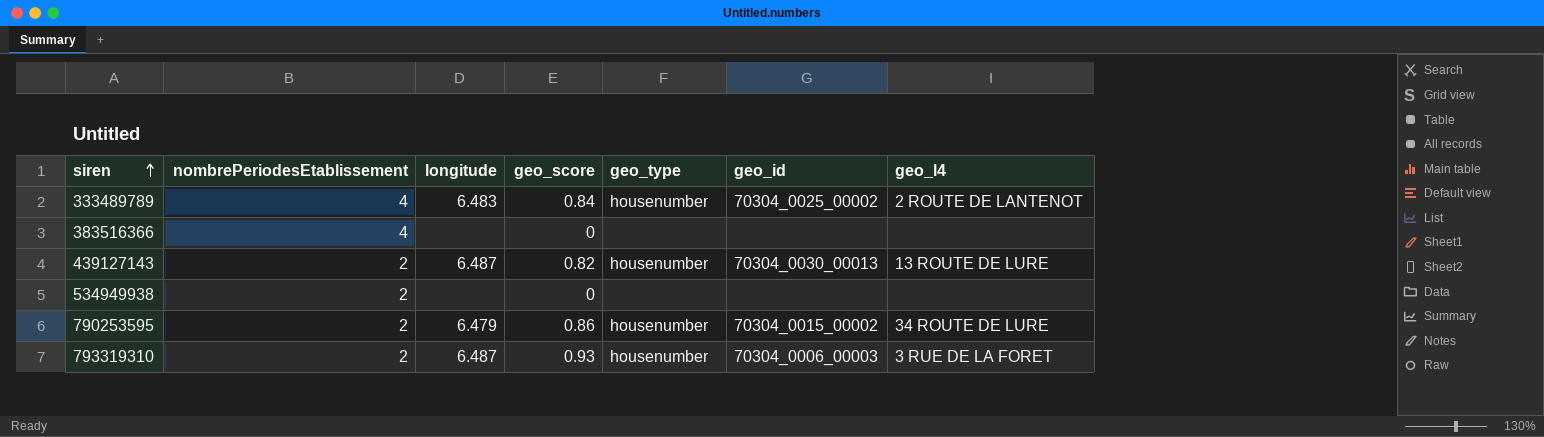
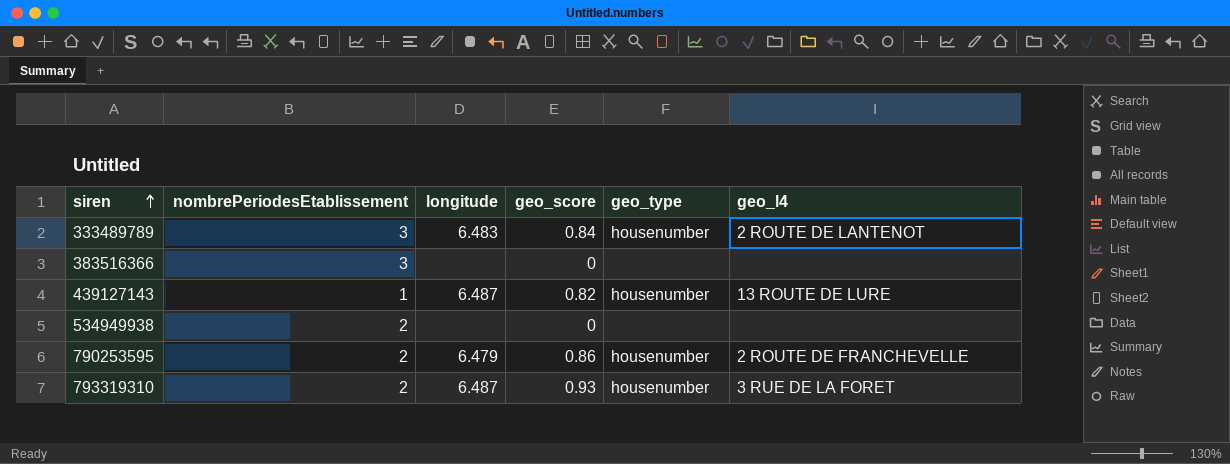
column geo_id | position: 6 -> none
333489789 | nombrePeriodesEtablissement: 4 -> 3
383516366 | nombrePeriodesEtablissement: 4 -> 3
439127143 | nombrePeriodesEtablissement: 2 -> 1
790253595 | geo_l4: 34 ROUTE DE LURE -> 2 ROUTE DE FRANCHEVELLE

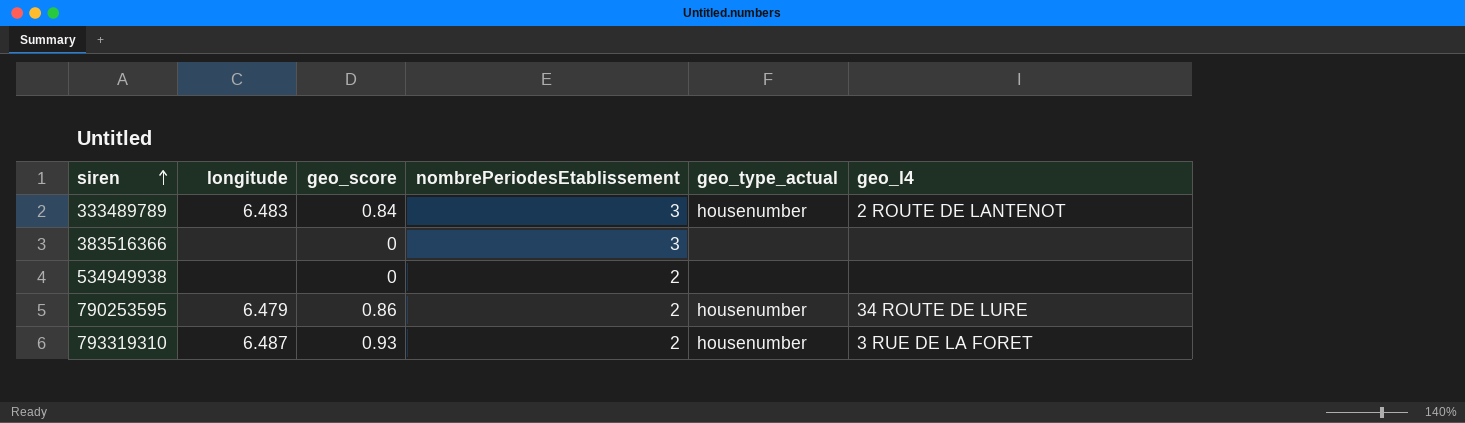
column nombrePeriodesEtablissement | position: 2 -> 4
column name: geo_type -> geo_type_actual
row 439127143: 1 | 6.487 | 0.82 | housenumber | 13 ROUTE DE LURE -> none
790253595 | geo_l4: 2 ROUTE DE FRANCHEVELLE -> 34 ROUTE DE LURE

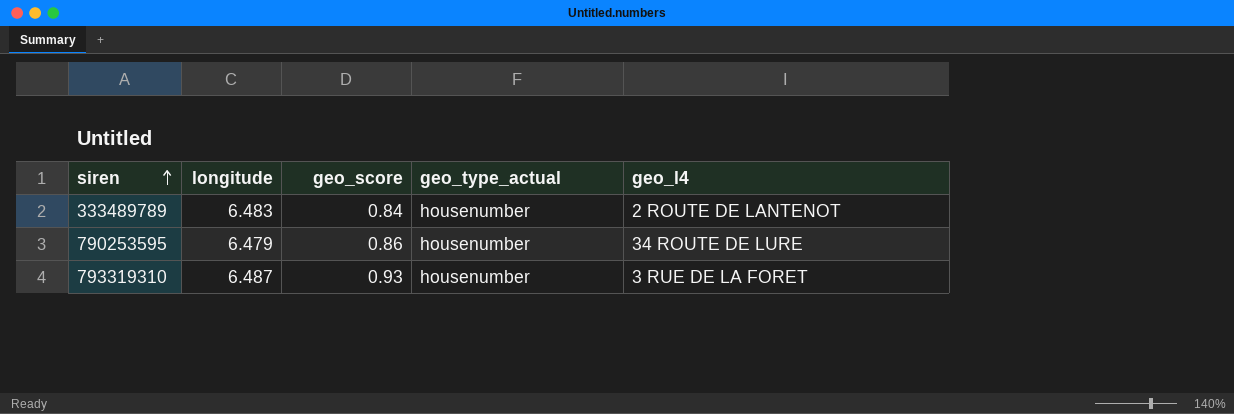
column nombrePeriodesEtablissement | position: 4 -> none
row 383516366: none | 0 | 3 | none | none -> none
row 534949938: none | 0 | 2 | none | none -> none

